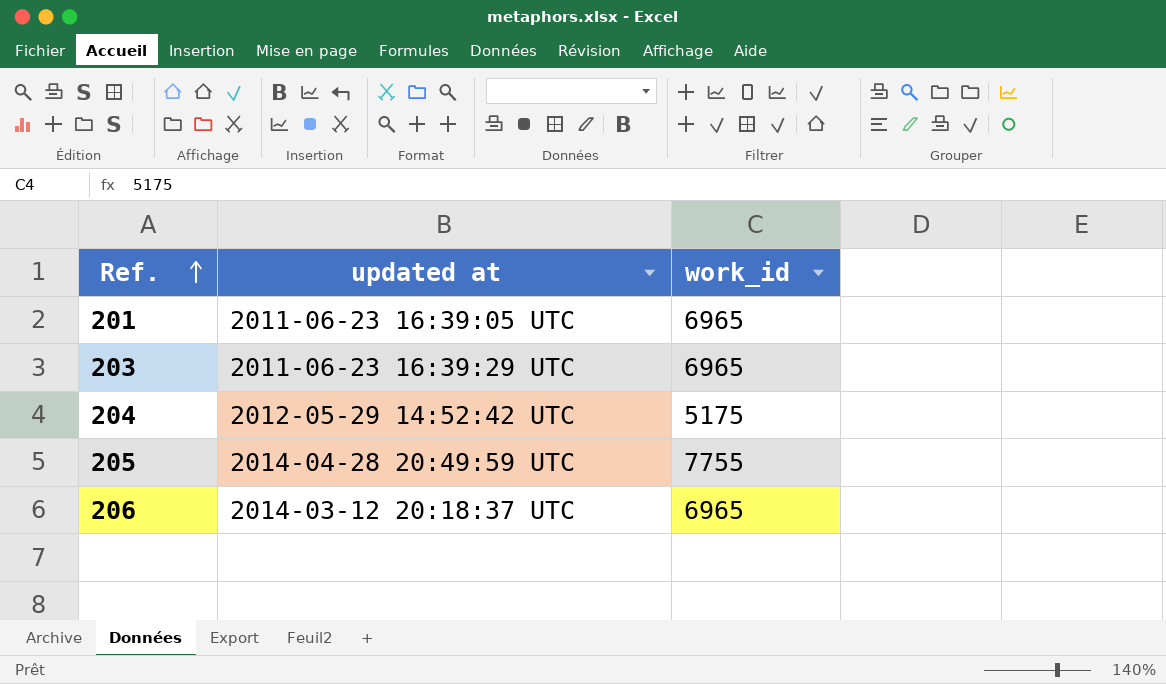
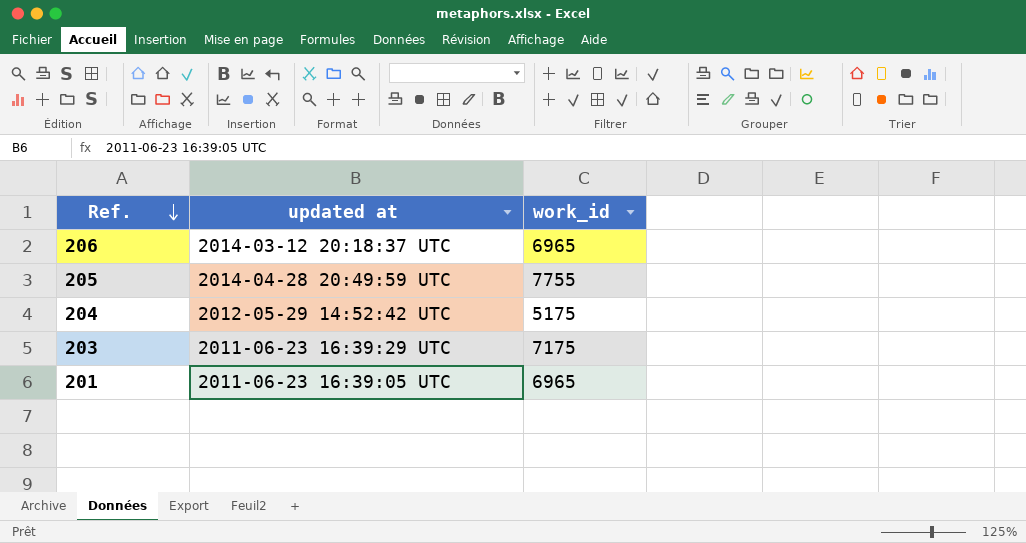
row order: Ref. ascending -> Ref. descending
203 | work_id: 6965 -> 7175

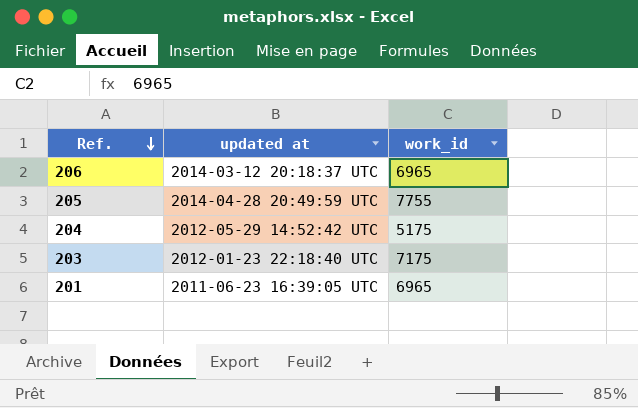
203 | updated at: 2011-06-23 16:39:29 UTC -> 2012-01-23 22:18:40 UTC

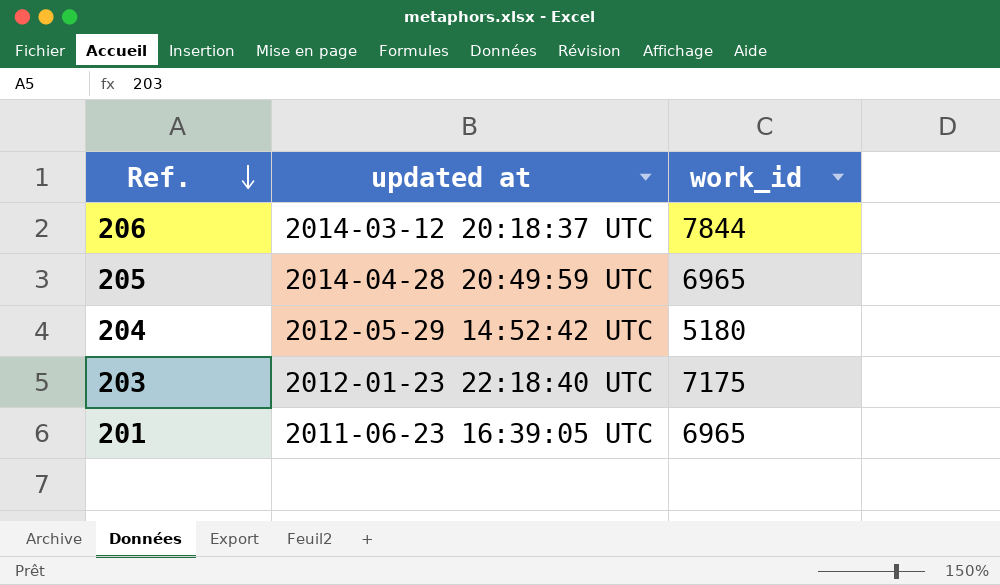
206 | work_id: 6965 -> 7844
205 | work_id: 7755 -> 6965
204 | work_id: 5175 -> 5180

